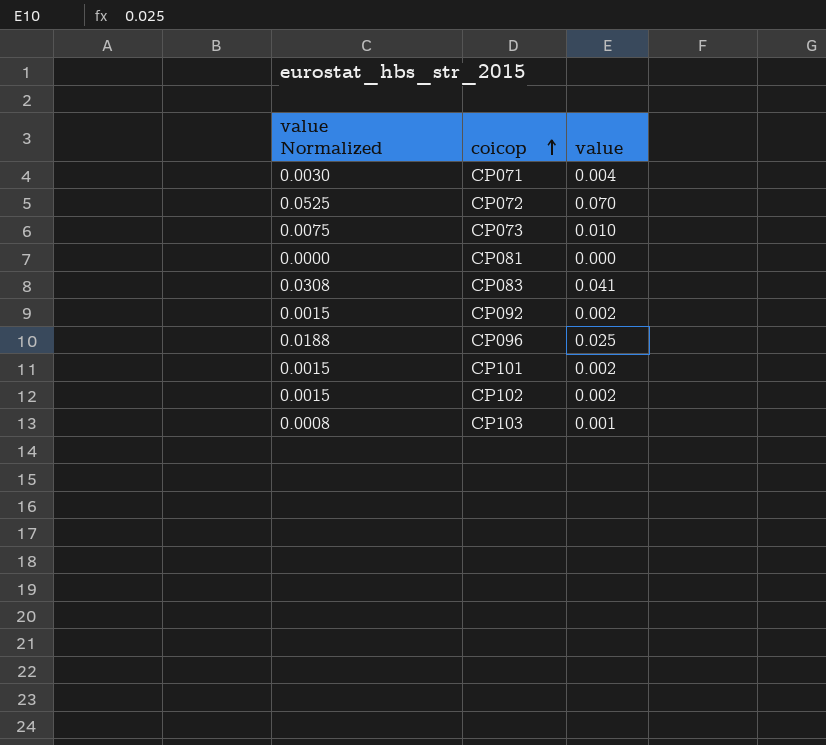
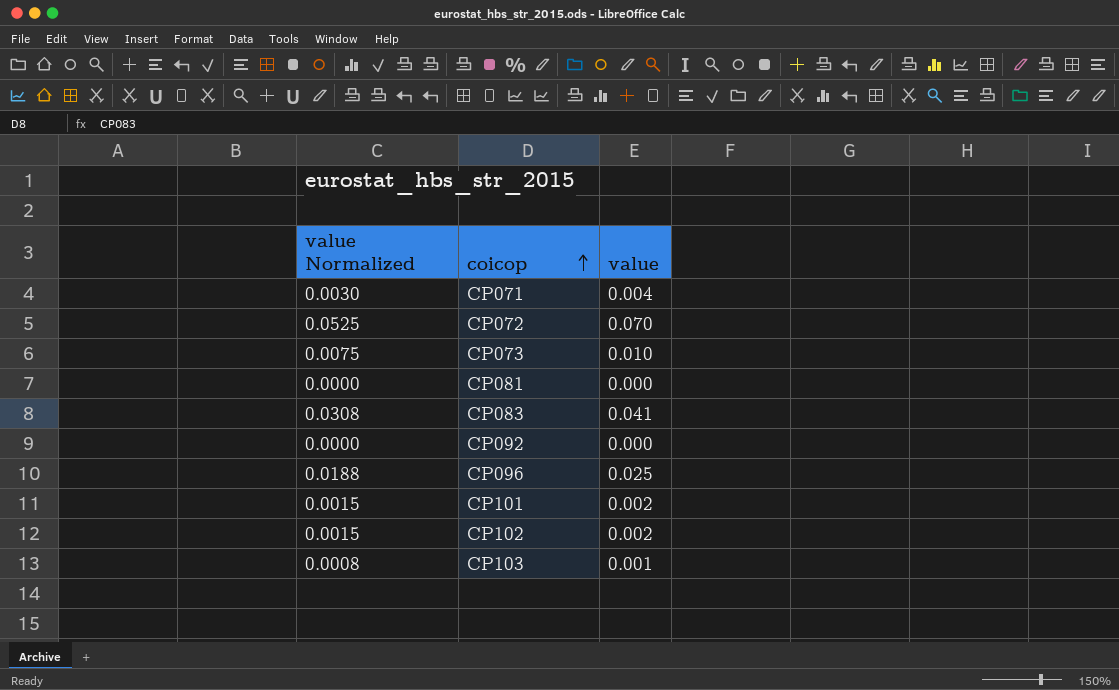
CP092 | value Normalized: 0.0015 -> 0.0000
CP092 | value: 0.002 -> 0.000

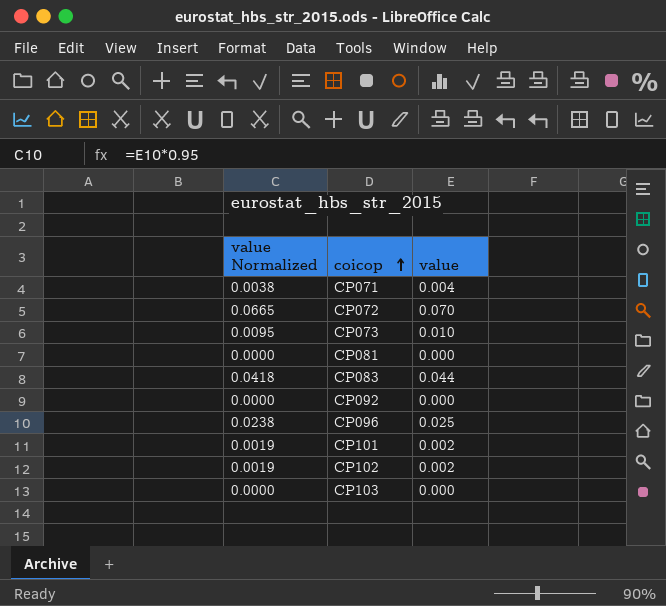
column value Normalized | formula: [value] * 0.75 -> [value] * 0.95
CP083 | value: 0.041 -> 0.044
CP103 | value: 0.001 -> 0.000

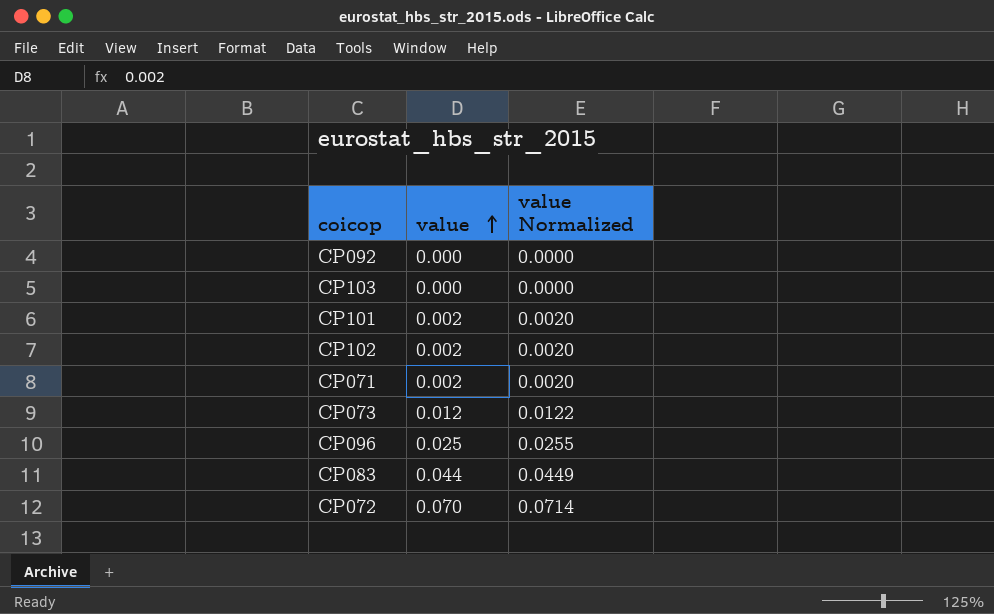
row order: coicop ascending -> value ascending
column value Normalized | formula: [value] * 0.95 -> [value] * 1.02
column value Normalized | position: 1 -> 3
row CP081: 0.0000 | 0.000 -> none
CP071 | value: 0.004 -> 0.002
CP073 | value: 0.010 -> 0.012

